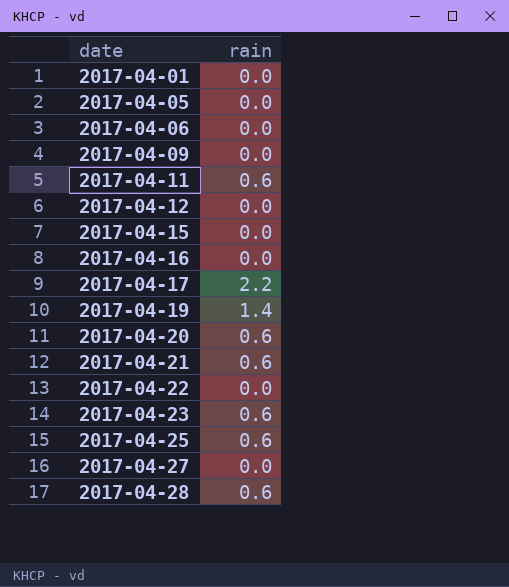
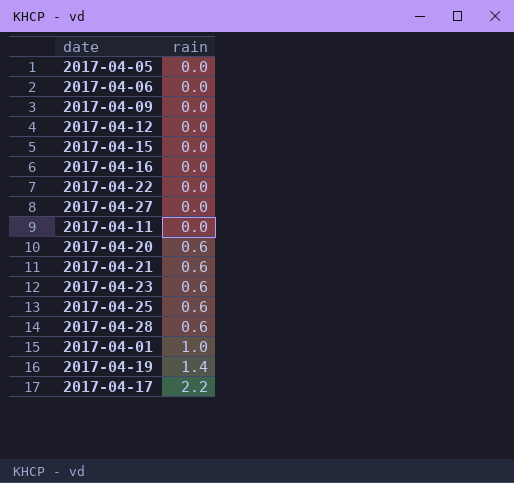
row order: date ascending -> rain ascending
2017-04-11 | rain: 0.6 -> 0.0
2017-04-01 | rain: 0.0 -> 1.0

